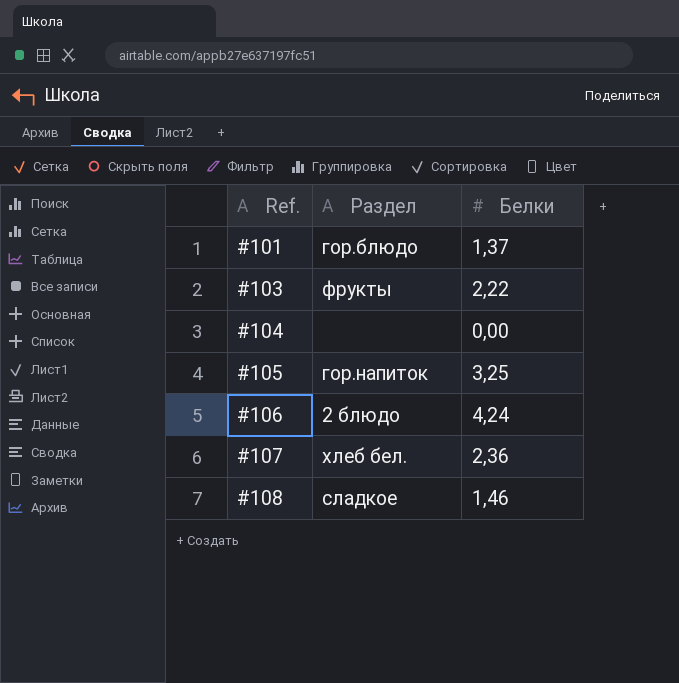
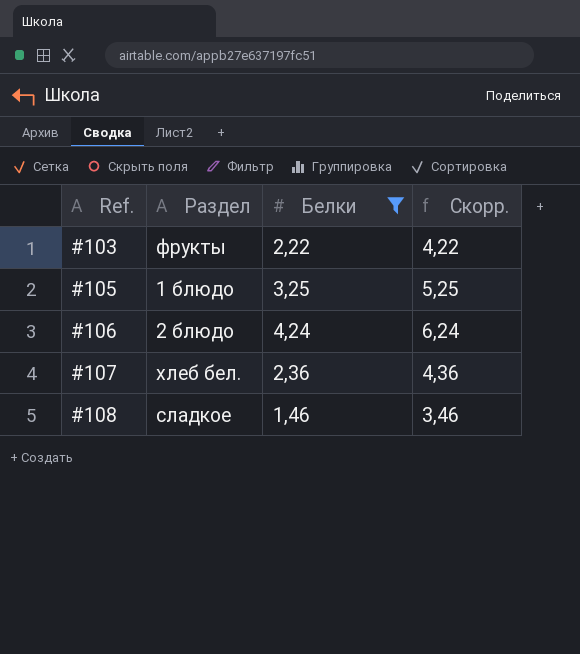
filter: none -> Белки >= 1,46
column Скорр. | formula: none -> [Белки] + 2
#105 | Раздел: гор.напиток -> 1 блюдо

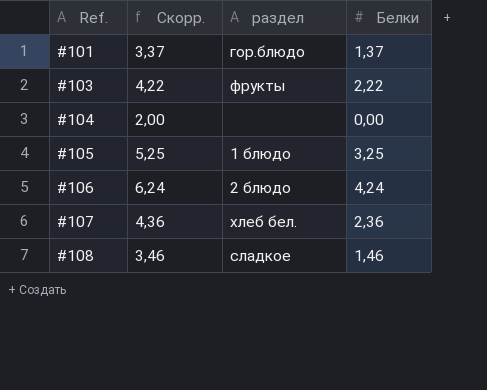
filter: Белки >= 1,46 -> none
column Скорр. | position: 4 -> 2
column name: Раздел -> раздел

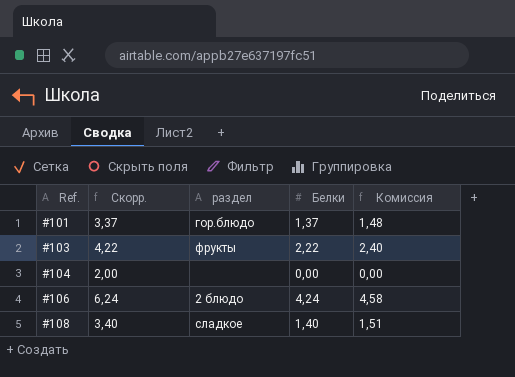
column Комиссия | formula: none -> [Белки] * 1,08
row #105: 5,25 | 1 блюдо | 3,25 -> none
row #107: 4,36 | хлеб бел. | 2,36 -> none
#108 | Скорр.: 3,46 -> 3,40
#108 | Белки: 1,46 -> 1,40

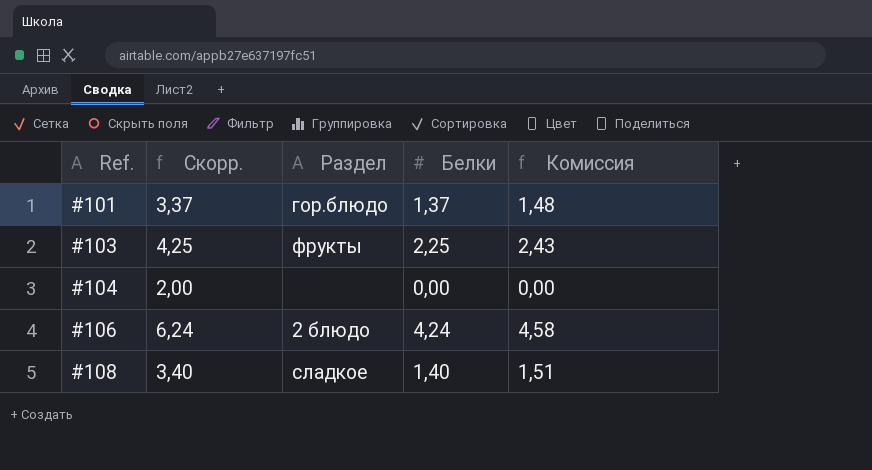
column name: раздел -> Раздел
#103 | Скорр.: 4,22 -> 4,25
#103 | Белки: 2,22 -> 2,25
#103 | Комиссия: 2,40 -> 2,43

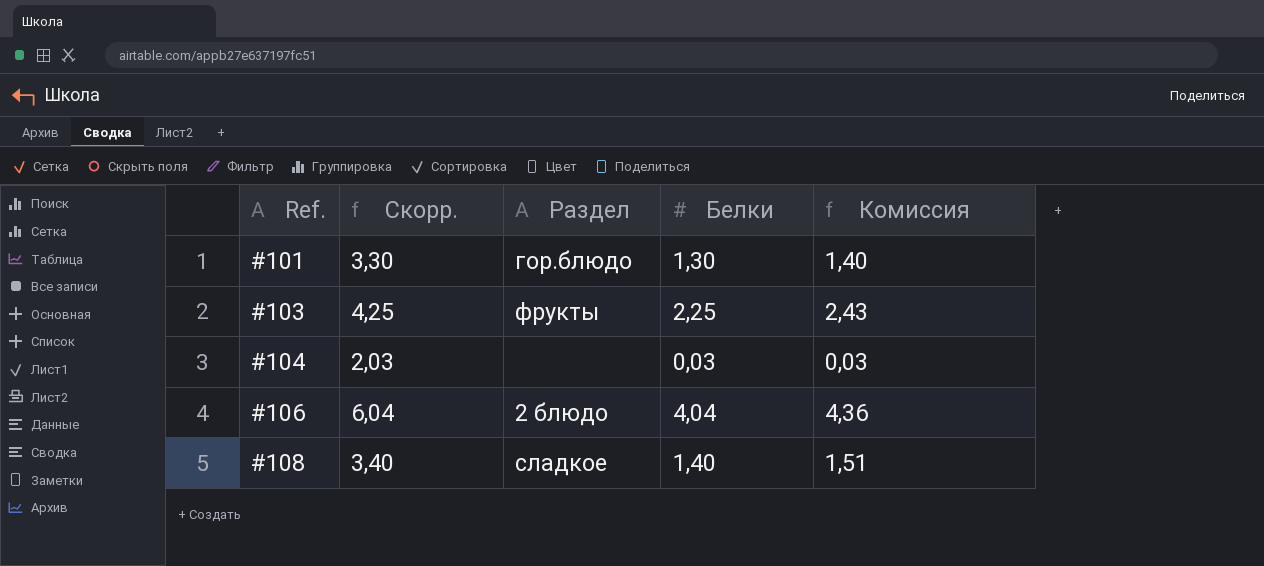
#101 | Скорр.: 3,37 -> 3,30
#101 | Белки: 1,37 -> 1,30
#101 | Комиссия: 1,48 -> 1,40
#104 | Скорр.: 2,00 -> 2,03
#104 | Белки: 0,00 -> 0,03
#104 | Комиссия: 0,00 -> 0,03
#106 | Скорр.: 6,24 -> 6,04
#106 | Белки: 4,24 -> 4,04
#106 | Комиссия: 4,58 -> 4,36

